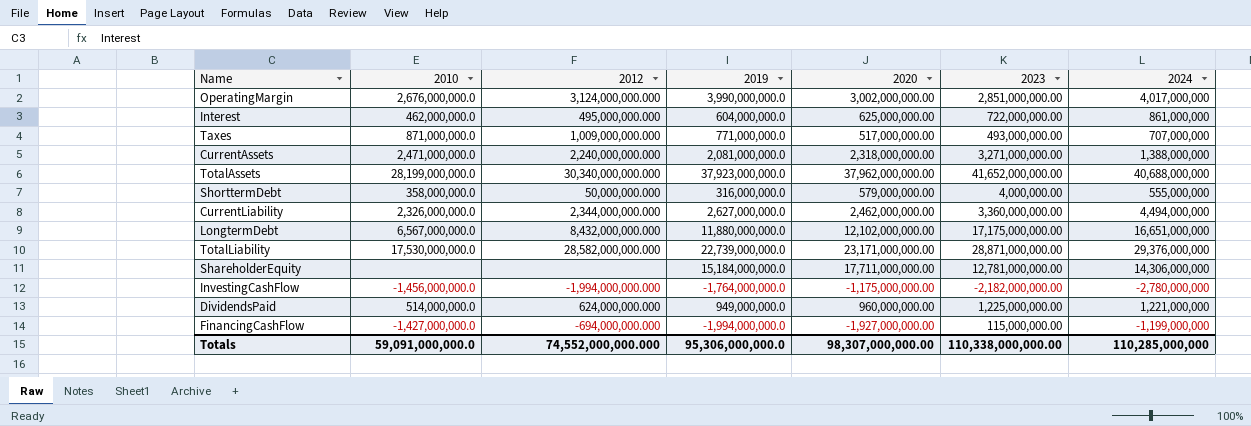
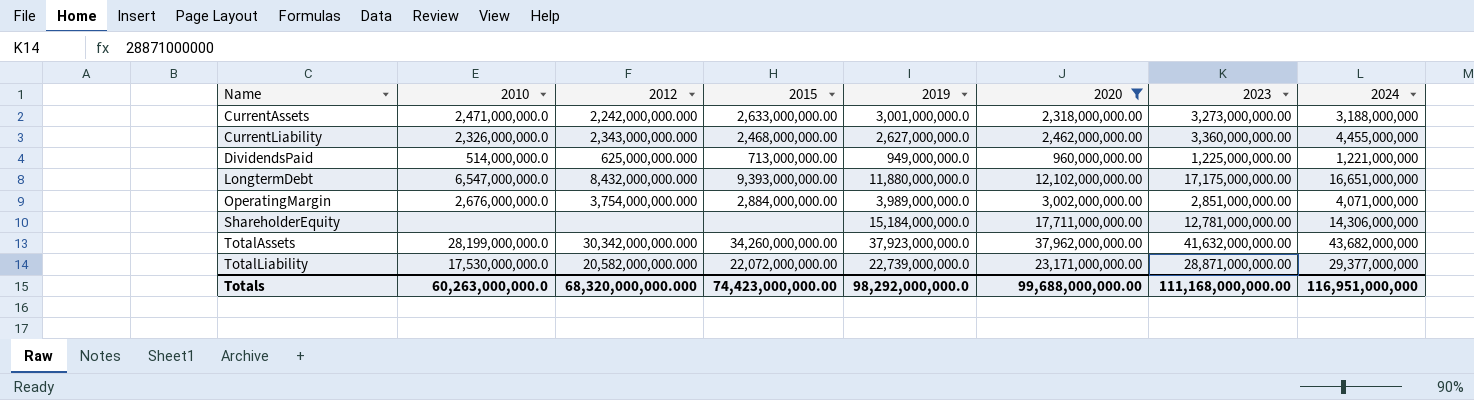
filter: none -> 2020 >= 960,000,000.00
row order: none -> Name ascending
column 2015 | position: none -> 4
CurrentAssets | 2012: 2,240,000,000.000 -> 2,242,000,000.000
CurrentAssets | 2019: 2,081,000,000.0 -> 3,001,000,000.0
CurrentAssets | 2023: 3,271,000,000.00 -> 3,273,000,000.00
CurrentAssets | 2024: 1,388,000,000 -> 3,188,000,000
CurrentLiability | 2012: 2,344,000,000.000 -> 2,343,000,000.000
CurrentLiability | 2024: 4,494,000,000 -> 4,455,000,000
DividendsPaid | 2012: 624,000,000.000 -> 625,000,000.000
LongtermDebt | 2010: 6,567,000,000.0 -> 6,547,000,000.0
OperatingMargin | 2012: 3,124,000,000.000 -> 3,754,000,000.000
OperatingMargin | 2019: 3,990,000,000.0 -> 3,989,000,000.0
OperatingMargin | 2024: 4,017,000,000 -> 4,071,000,000
TotalAssets | 2012: 30,340,000,000.000 -> 30,342,000,000.000
TotalAssets | 2023: 41,652,000,000.00 -> 41,632,000,000.00
TotalAssets | 2024: 40,688,000,000 -> 43,682,000,000
TotalLiability | 2012: 28,582,000,000.000 -> 20,582,000,000.000
TotalLiability | 2024: 29,376,000,000 -> 29,377,000,000
Totals | 2010: 59,091,000,000.0 -> 60,263,000,000.0
Totals | 2012: 74,552,000,000.000 -> 68,320,000,000.000
Totals | 2019: 95,306,000,000.0 -> 98,292,000,000.0
Totals | 2020: 98,307,000,000.00 -> 99,688,000,000.00
Totals | 2023: 110,338,000,000.00 -> 111,168,000,000.00
Totals | 2024: 110,285,000,000 -> 116,951,000,000

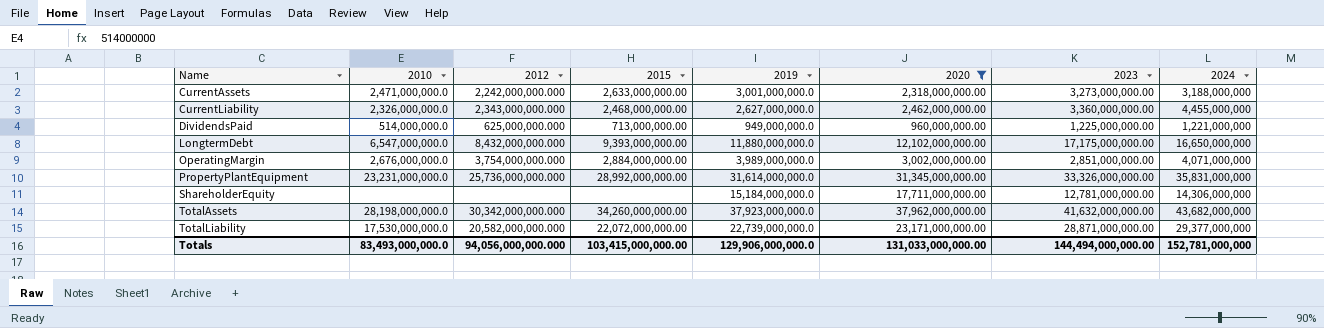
LongtermDebt | 2024: 16,651,000,000 -> 16,650,000,000
row PropertyPlantEquipment: none -> 23,231,000,000.0 | 25,736,000,000.000 | 28,992,000,000.00 | 31,614,000,000.0 | 31,345,000,000.00 | 33,326,000,000.00 | 35,831,000,000
TotalAssets | 2010: 28,199,000,000.0 -> 28,198,000,000.0
Totals | 2010: 60,263,000,000.0 -> 83,493,000,000.0
Totals | 2012: 68,320,000,000.000 -> 94,056,000,000.000
Totals | 2015: 74,423,000,000.00 -> 103,415,000,000.00
Totals | 2019: 98,292,000,000.0 -> 129,906,000,000.0
Totals | 2020: 99,688,000,000.00 -> 131,033,000,000.00
Totals | 2023: 111,168,000,000.00 -> 144,494,000,000.00
Totals | 2024: 116,951,000,000 -> 152,781,000,000

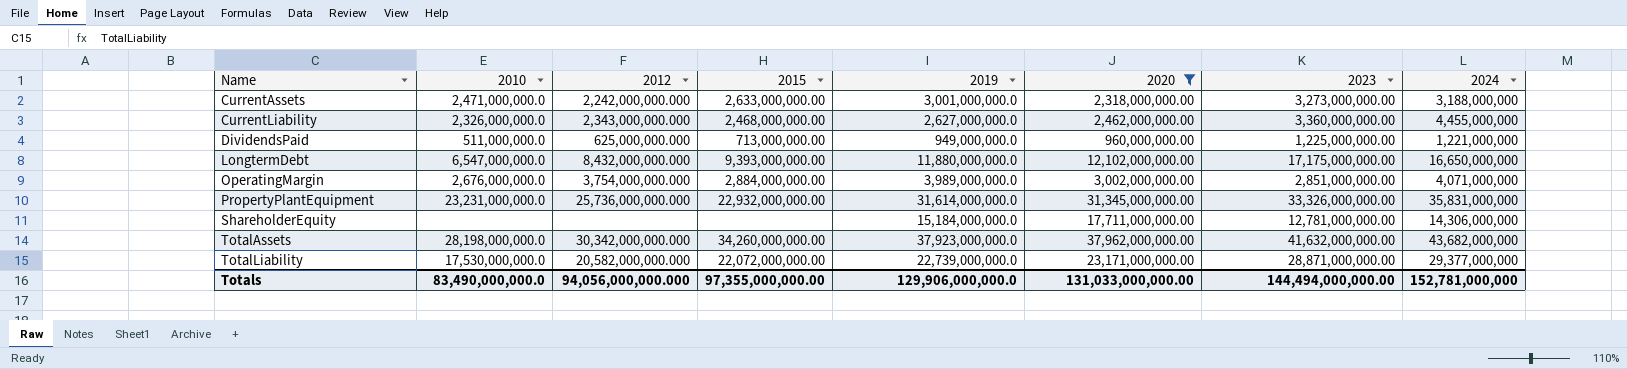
DividendsPaid | 2010: 514,000,000.0 -> 511,000,000.0
PropertyPlantEquipment | 2015: 28,992,000,000.00 -> 22,932,000,000.00
Totals | 2010: 83,493,000,000.0 -> 83,490,000,000.0
Totals | 2015: 103,415,000,000.00 -> 97,355,000,000.00

